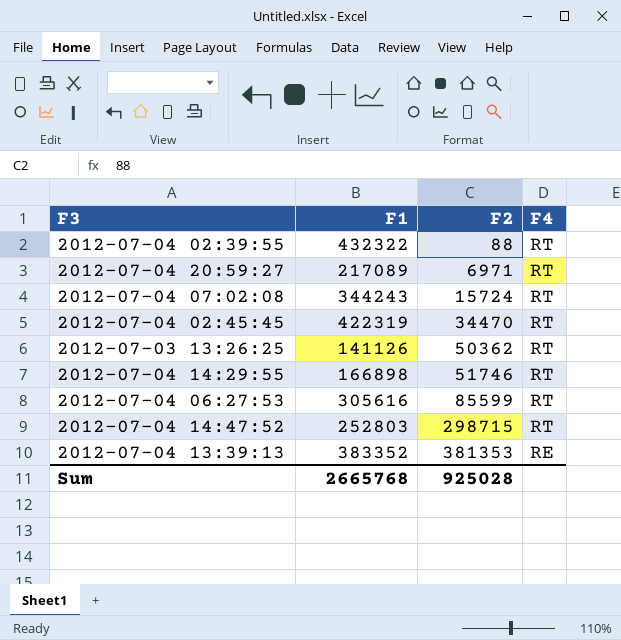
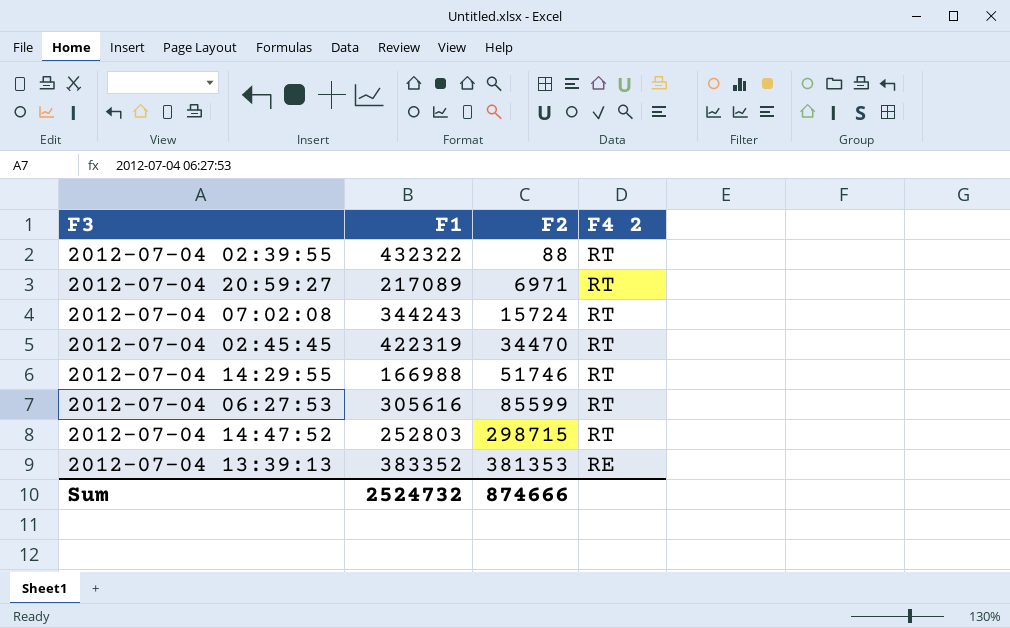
column name: F4 -> F4 2
row 2012-07-03 13:26:25: 141126 | 50362 | RT -> none
2012-07-04 14:29:55 | F1: 166898 -> 166988
Sum | F1: 2665768 -> 2524732
Sum | F2: 925028 -> 874666

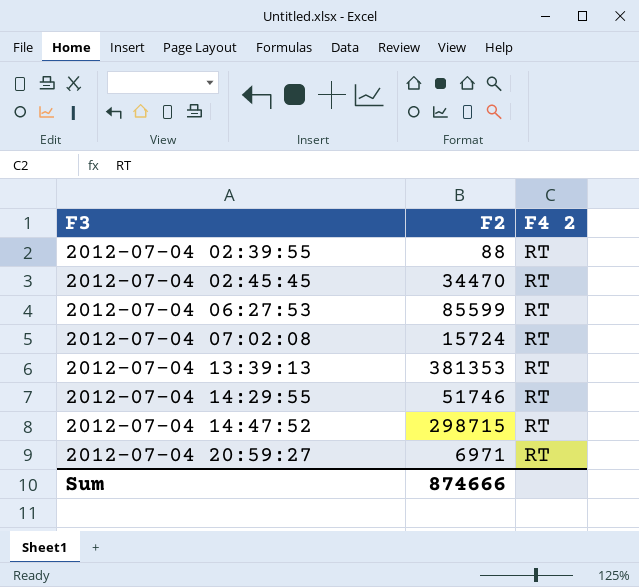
row order: F2 ascending -> F3 ascending
column F1 | position: 2 -> none
2012-07-04 13:39:13 | F4 2: RE -> RT

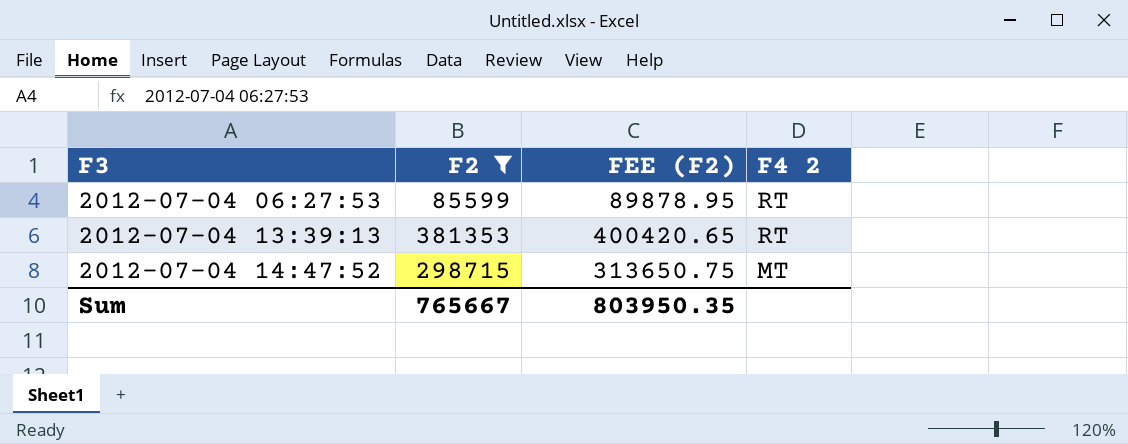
filter: none -> F2 >= 85599
column FEE (F2) | formula: none -> [F2] * 1.05
2012-07-04 14:47:52 | F4 2: RT -> MT
Sum | F2: 874666 -> 765667

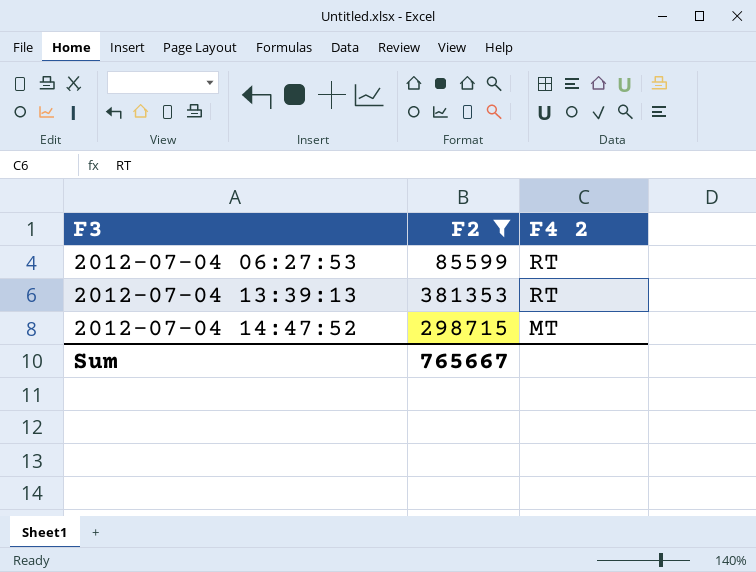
column FEE (F2) | formula: [F2] * 1.05 -> none

